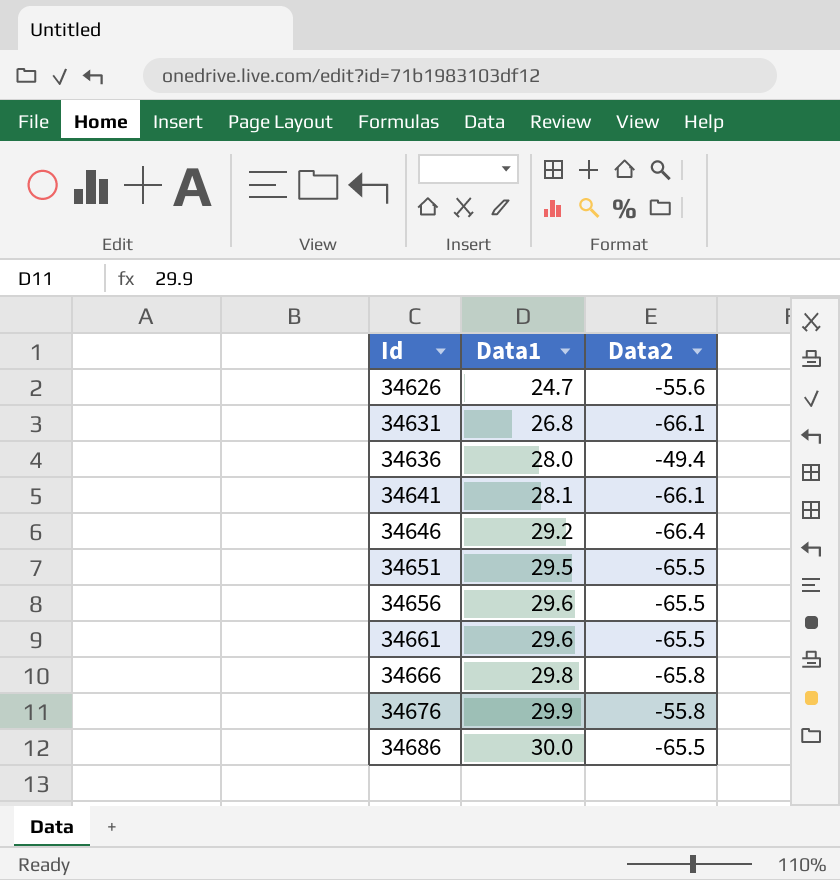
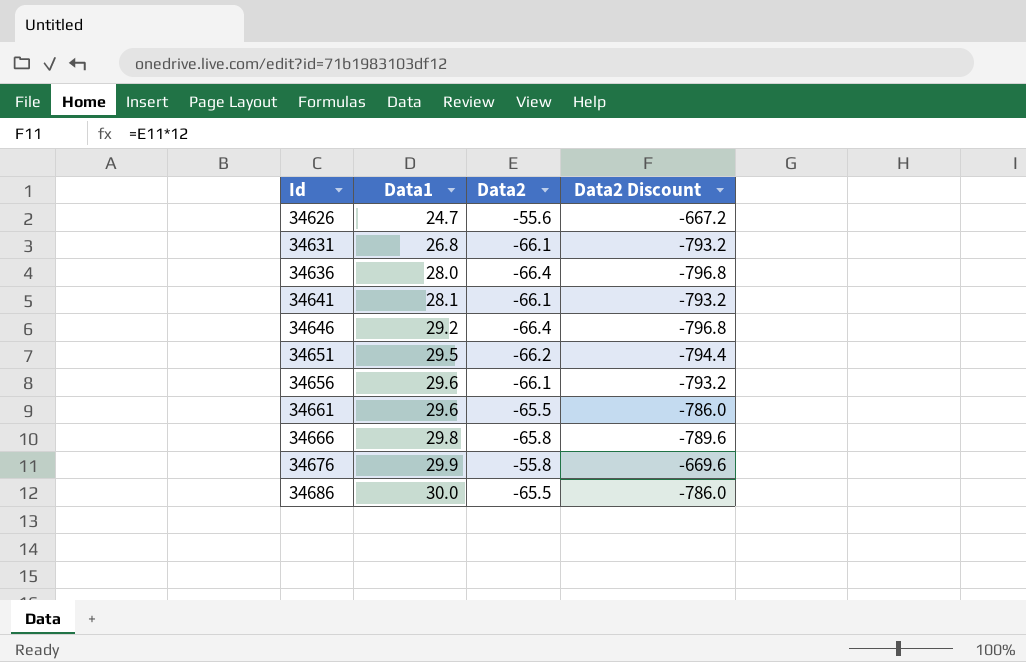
column Data2 Discount | formula: none -> [Data2] * 12
34636 | Data2: -49.4 -> -66.4
34651 | Data2: -65.5 -> -66.2
34656 | Data2: -65.5 -> -66.1

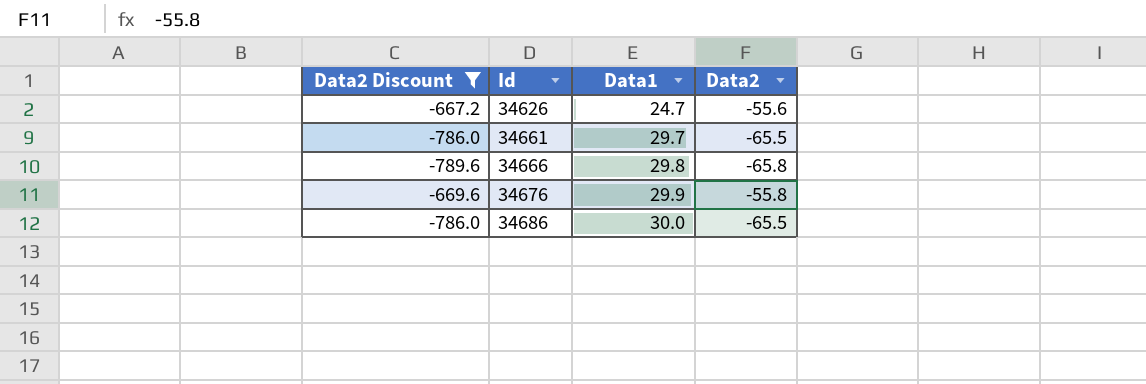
filter: none -> Data2 Discount >= -789.6
column Data2 Discount | position: 4 -> 1
34661 | Data1: 29.6 -> 29.7

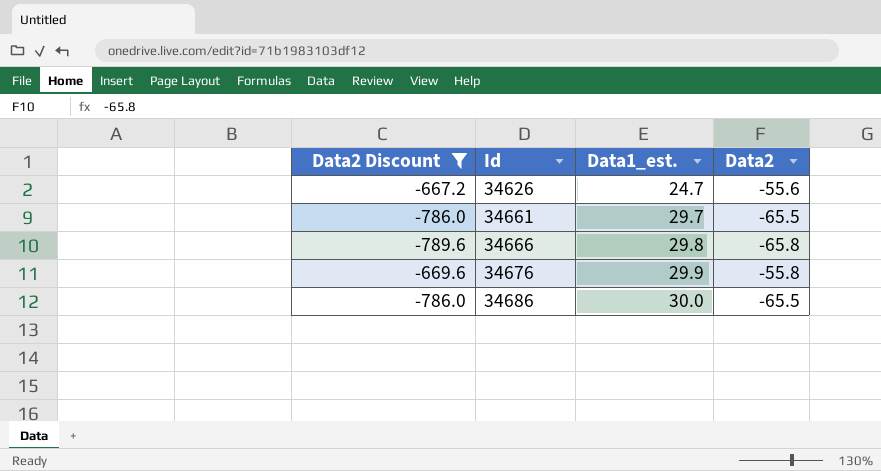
column name: Data1 -> Data1_est.

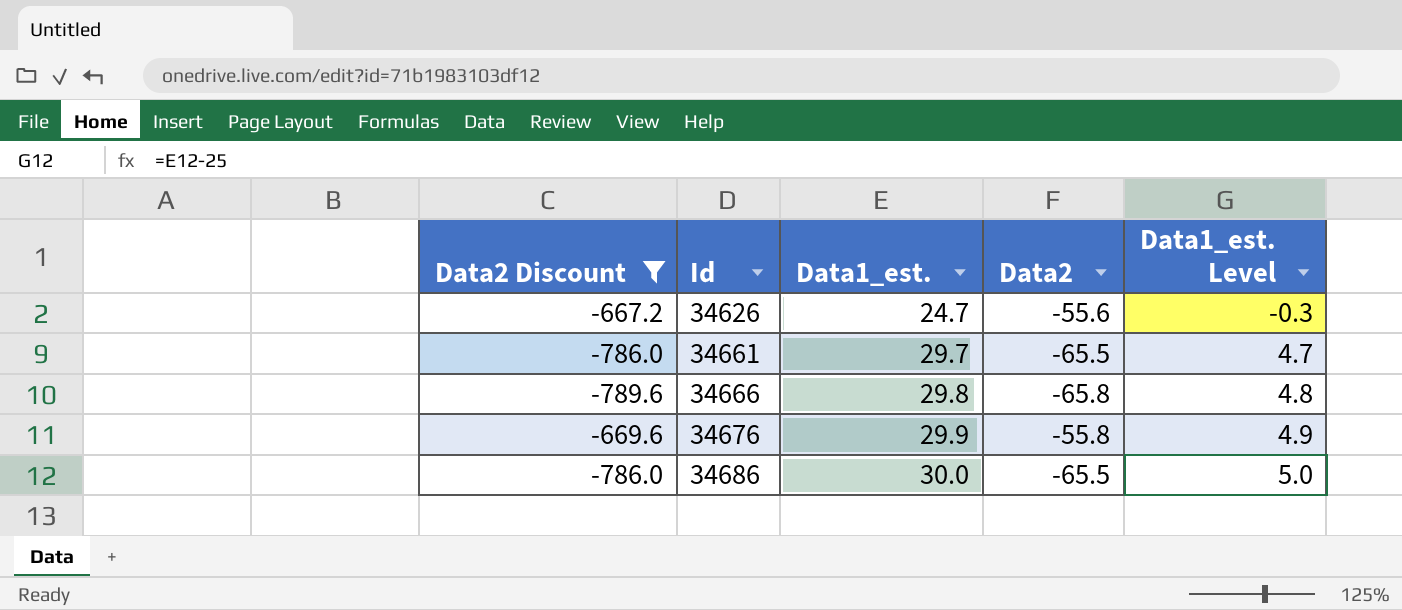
column Data1_est. Level | formula: none -> [Data1_est.] - 25

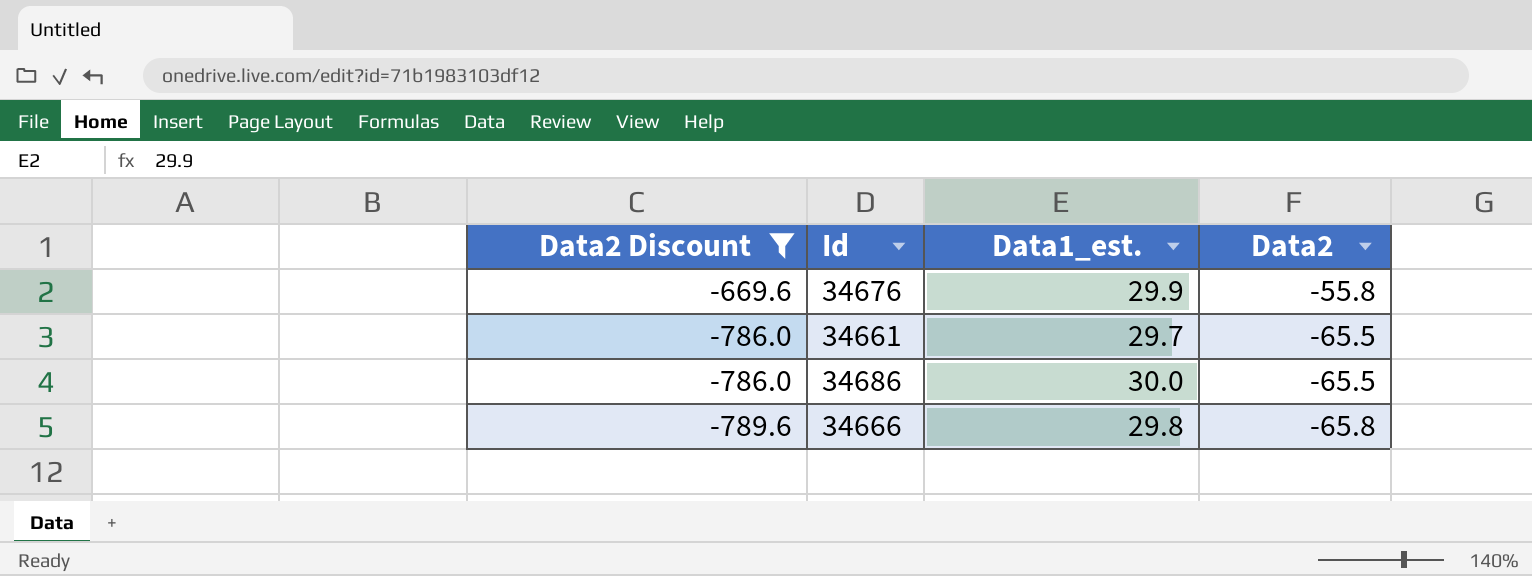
row order: Id ascending -> Data2 Discount descending
column Data1_est. Level | formula: [Data1_est.] - 25 -> none
row 34626: -667.2 | 24.7 | -55.6 | -0.3 -> none

